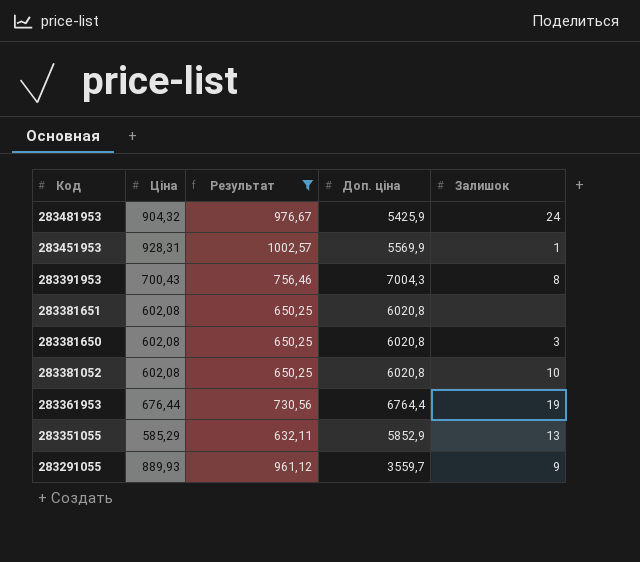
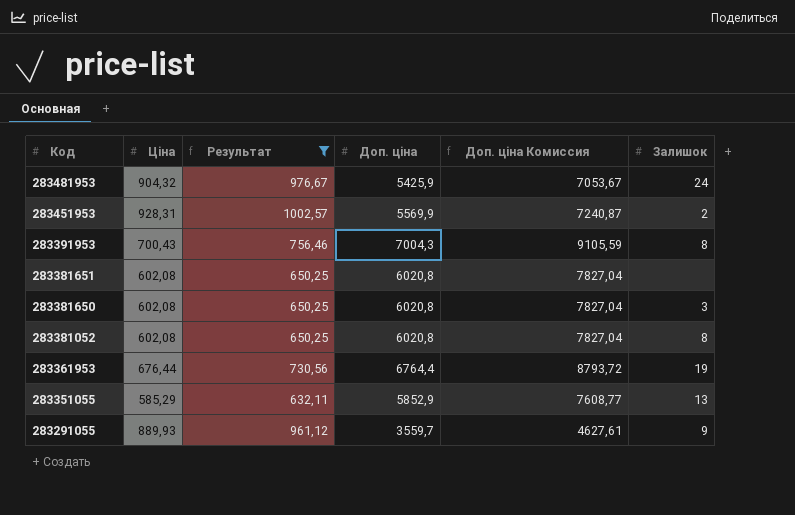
column Доп. ціна Комиссия | formula: none -> [Доп. ціна] * 1,3
283451953 | Залишок: 1 -> 2
283381052 | Залишок: 10 -> 8

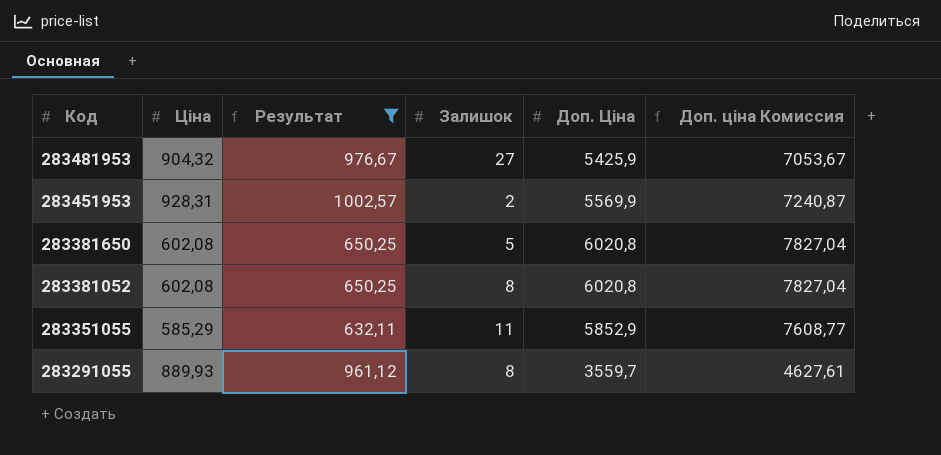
column Залишок | position: 6 -> 4
column name: Доп. ціна -> Доп. Ціна
row 283391953: 700,43 | 756,46 | 7004,3 | 9105,59 | 8 -> none
row 283381651: 602,08 | 650,25 | 6020,8 | 7827,04 | none -> none
row 283361953: 676,44 | 730,56 | 6764,4 | 8793,72 | 19 -> none
283481953 | Залишок: 24 -> 27
283381650 | Залишок: 3 -> 5
283351055 | Залишок: 13 -> 11
283291055 | Залишок: 9 -> 8

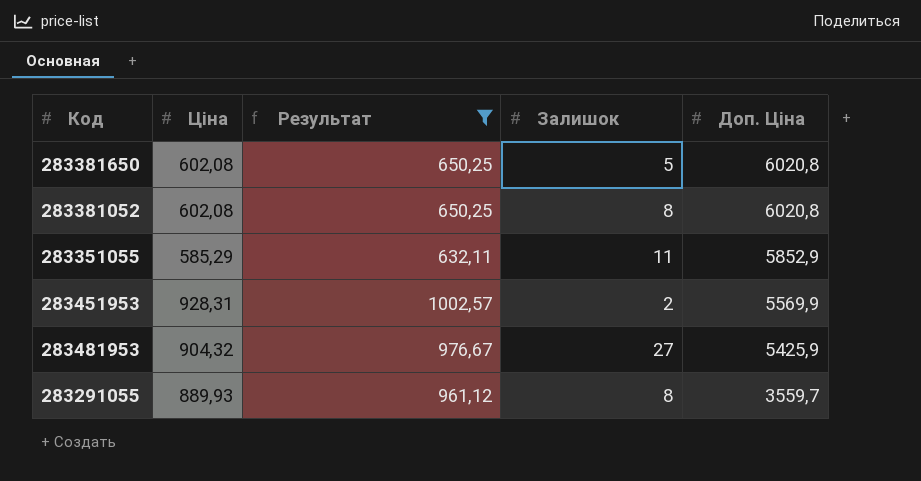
row order: Код descending -> Доп. Ціна descending
column Доп. ціна Комиссия | formula: [Доп. Ціна] * 1,3 -> none

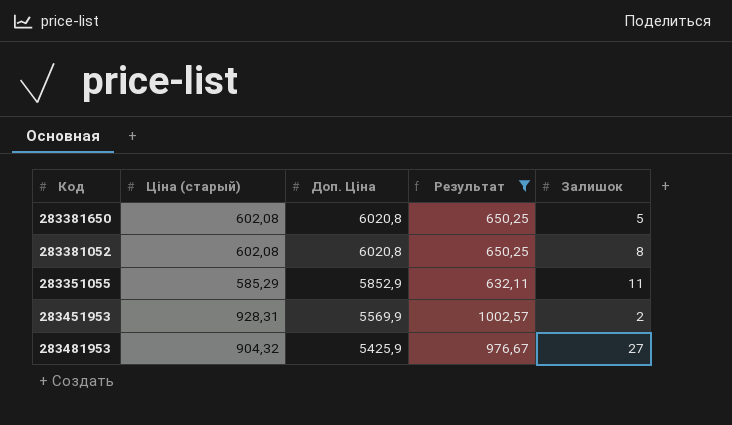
column name: Ціна -> Ціна (старый)
column Доп. Ціна | position: 5 -> 3
row 283291055: 889,93 | 961,12 | 8 | 3559,7 -> none

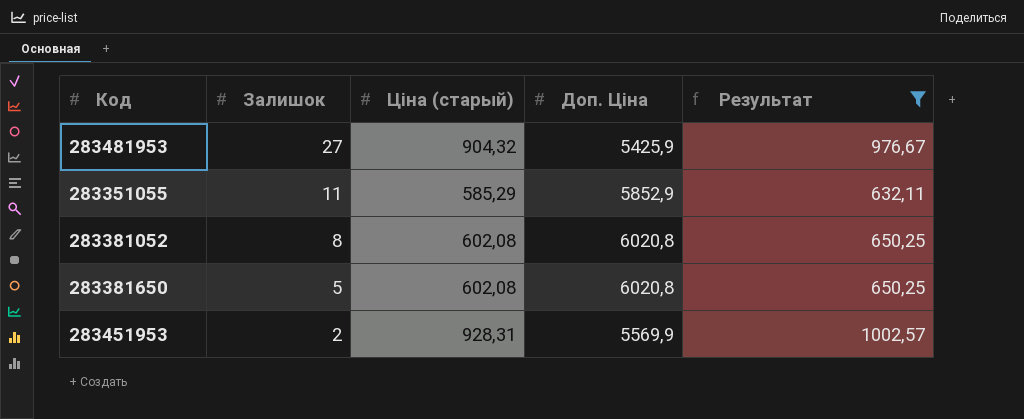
row order: Доп. Ціна descending -> Залишок descending
column Залишок | position: 5 -> 2

